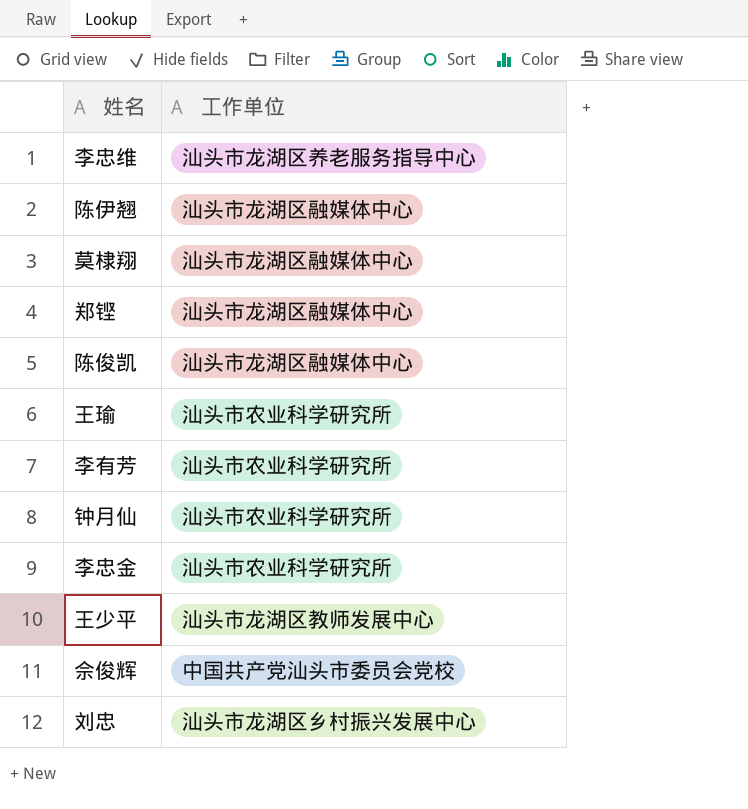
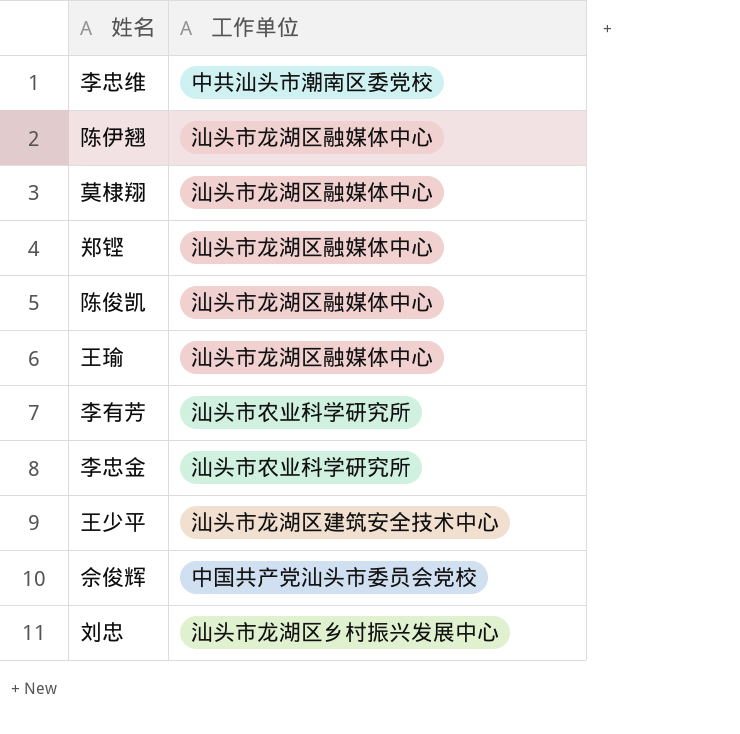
row 钟月仙: 汕头市农业科学研究所 -> none
李忠维 | 工作单位: 汕头市龙湖区养老服务指导中心 -> 中共汕头市潮南区委党校
王瑜 | 工作单位: 汕头市农业科学研究所 -> 汕头市龙湖区融媒体中心
王少平 | 工作单位: 汕头市龙湖区教师发展中心 -> 汕头市龙湖区建筑安全技术中心

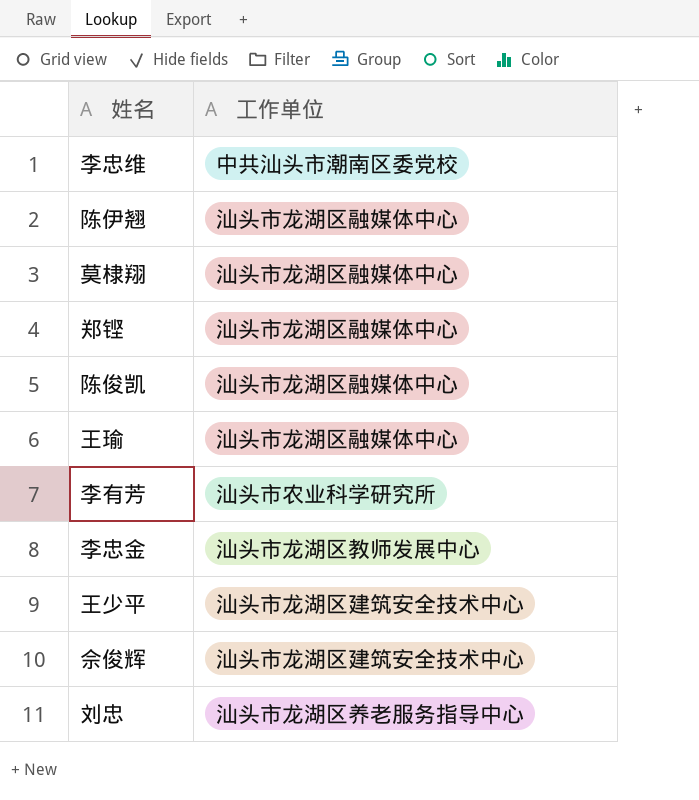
李忠金 | 工作单位: 汕头市农业科学研究所 -> 汕头市龙湖区教师发展中心
佘俊辉 | 工作单位: 中国共产党汕头市委员会党校 -> 汕头市龙湖区建筑安全技术中心
刘忠 | 工作单位: 汕头市龙湖区乡村振兴发展中心 -> 汕头市龙湖区养老服务指导中心

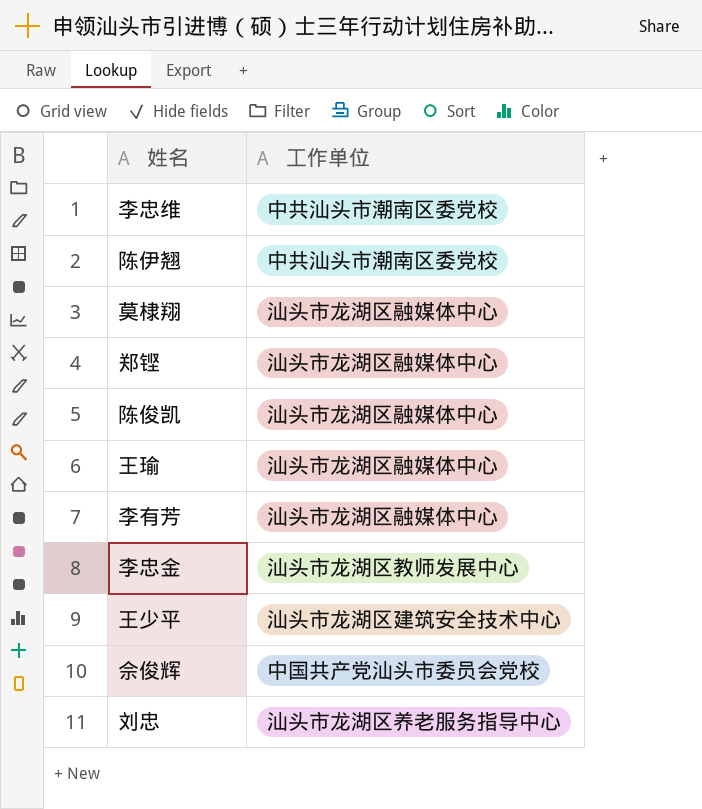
陈伊翘 | 工作单位: 汕头市龙湖区融媒体中心 -> 中共汕头市潮南区委党校
李有芳 | 工作单位: 汕头市农业科学研究所 -> 汕头市龙湖区融媒体中心
佘俊辉 | 工作单位: 汕头市龙湖区建筑安全技术中心 -> 中国共产党汕头市委员会党校

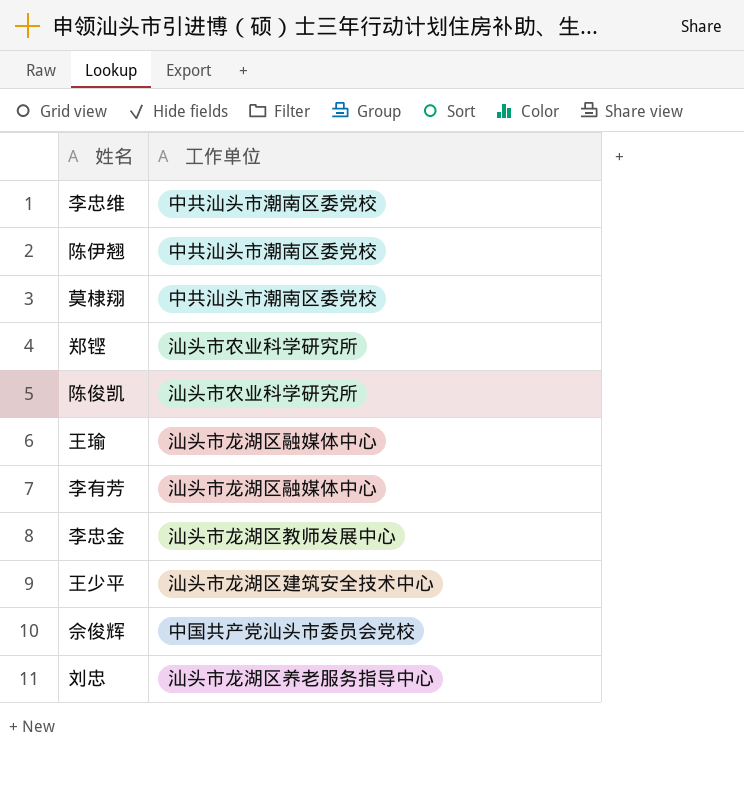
莫棣翔 | 工作单位: 汕头市龙湖区融媒体中心 -> 中共汕头市潮南区委党校
郑铿 | 工作单位: 汕头市龙湖区融媒体中心 -> 汕头市农业科学研究所
陈俊凯 | 工作单位: 汕头市龙湖区融媒体中心 -> 汕头市农业科学研究所

